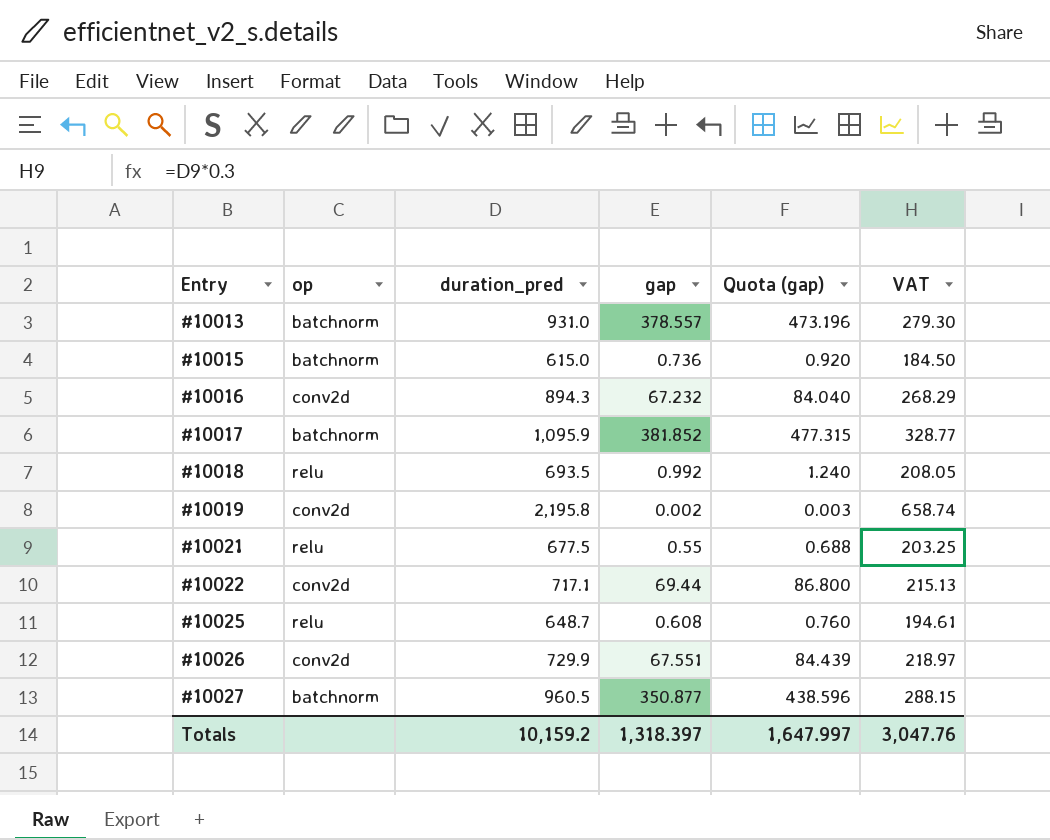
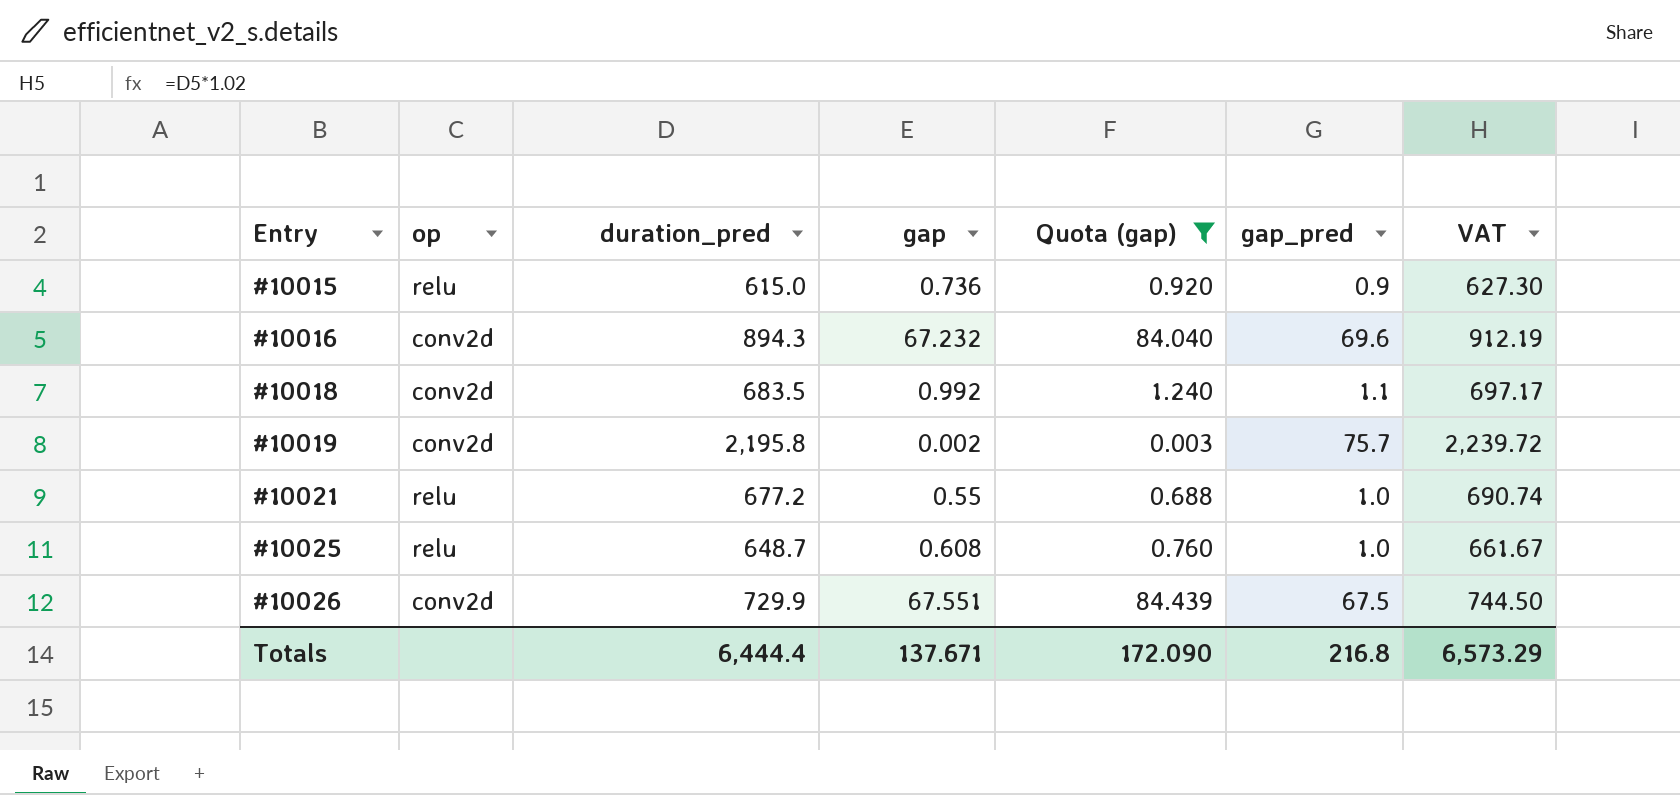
filter: none -> Quota (gap) <= 84.439
column gap_pred | position: none -> 6
column VAT | formula: [duration_pred] * 0.3 -> [duration_pred] * 1.02
#10015 | op: batchnorm -> relu
#10018 | op: relu -> conv2d
#10018 | duration_pred: 693.5 -> 683.5
#10021 | duration_pred: 677.5 -> 677.2
Totals | duration_pred: 10,159.2 -> 6,444.4
Totals | gap: 1,318.397 -> 137.671
Totals | Quota (gap): 1,647.997 -> 172.090
Totals | VAT: 3,047.76 -> 6,573.29

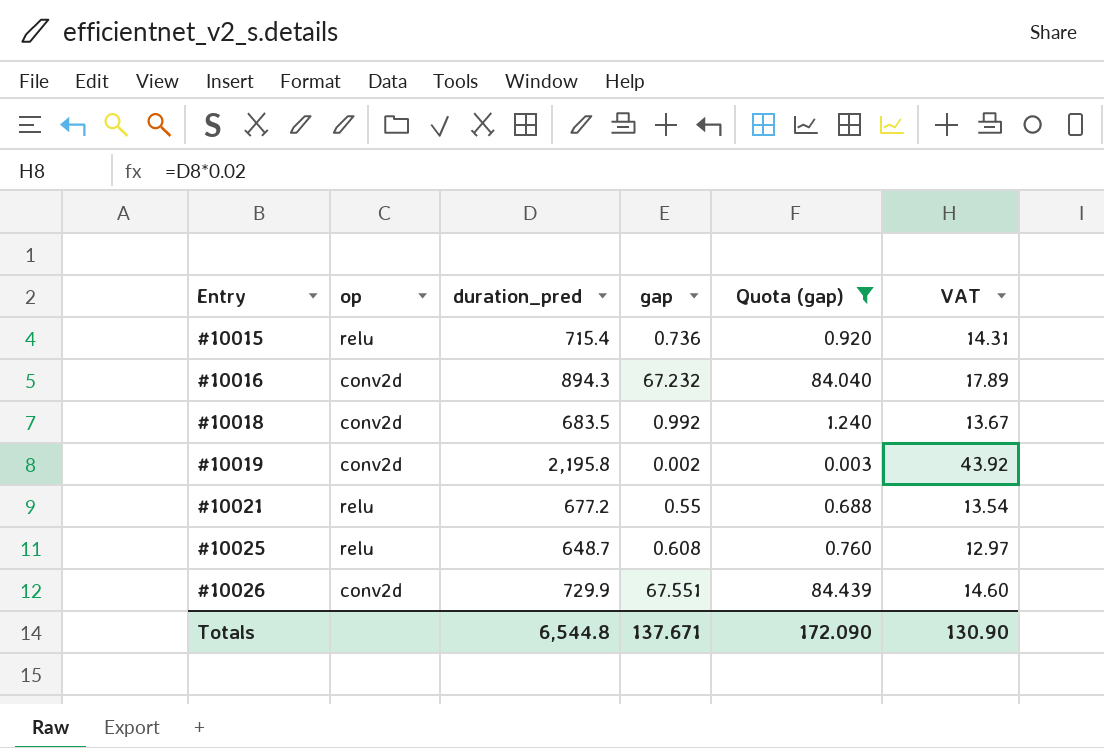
column gap_pred | position: 6 -> none
column VAT | formula: [duration_pred] * 1.02 -> [duration_pred] * 0.02
#10015 | duration_pred: 615.0 -> 715.4
Totals | duration_pred: 6,444.4 -> 6,544.8
Totals | VAT: 6,573.29 -> 130.90

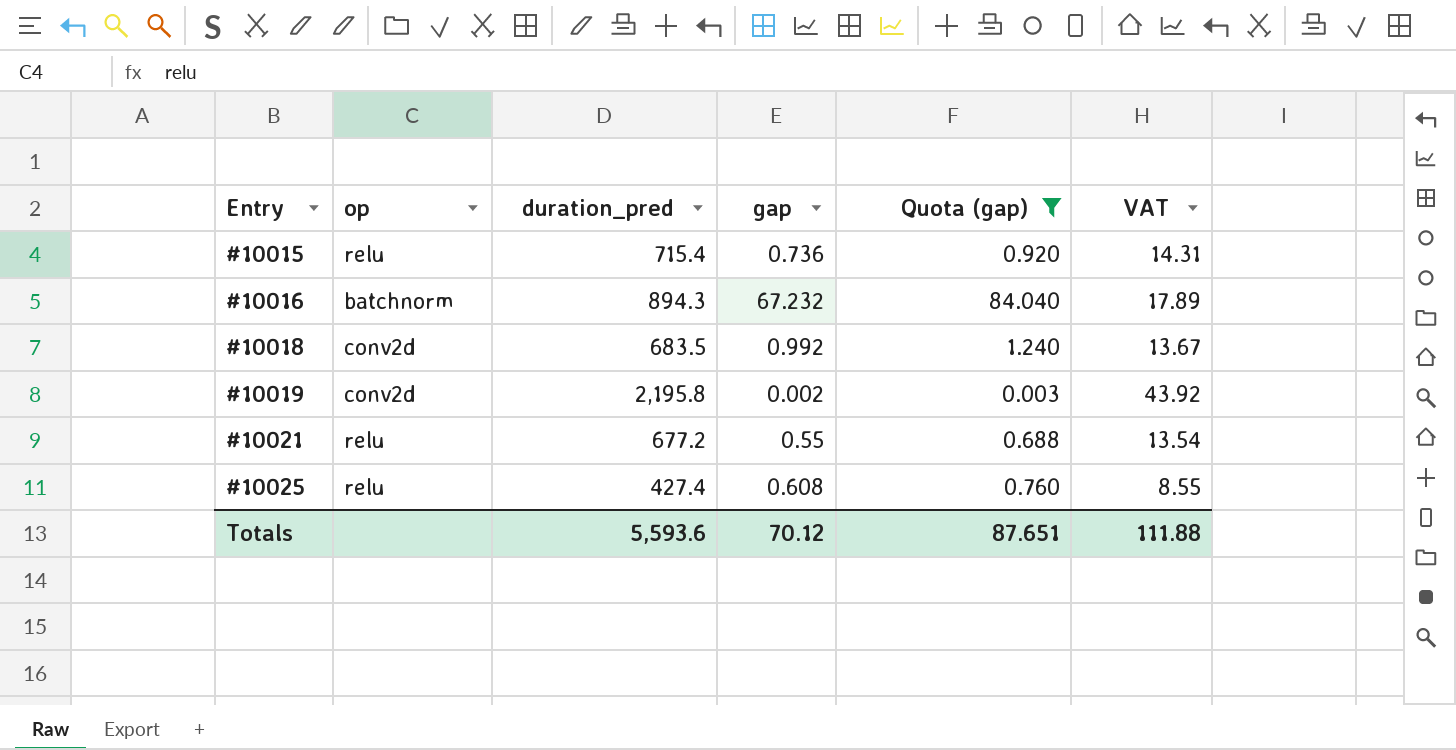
row #10026: conv2d | 729.9 | 67.551 | 84.439 | 14.60 -> none
#10016 | op: conv2d -> batchnorm
#10025 | duration_pred: 648.7 -> 427.4
#10025 | VAT: 12.97 -> 8.55
Totals | duration_pred: 6,544.8 -> 5,593.6
Totals | gap: 137.671 -> 70.12
Totals | Quota (gap): 172.090 -> 87.651
Totals | VAT: 130.90 -> 111.88

